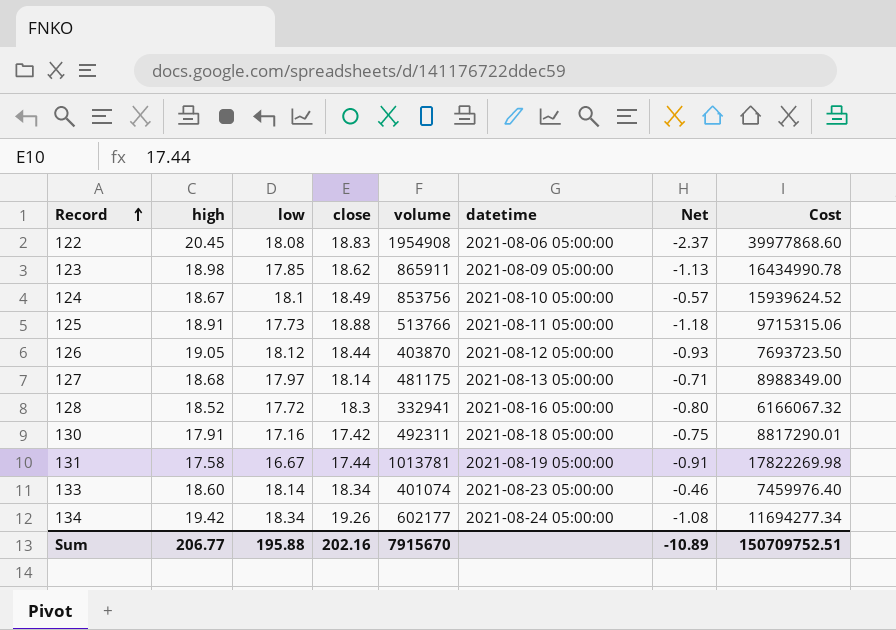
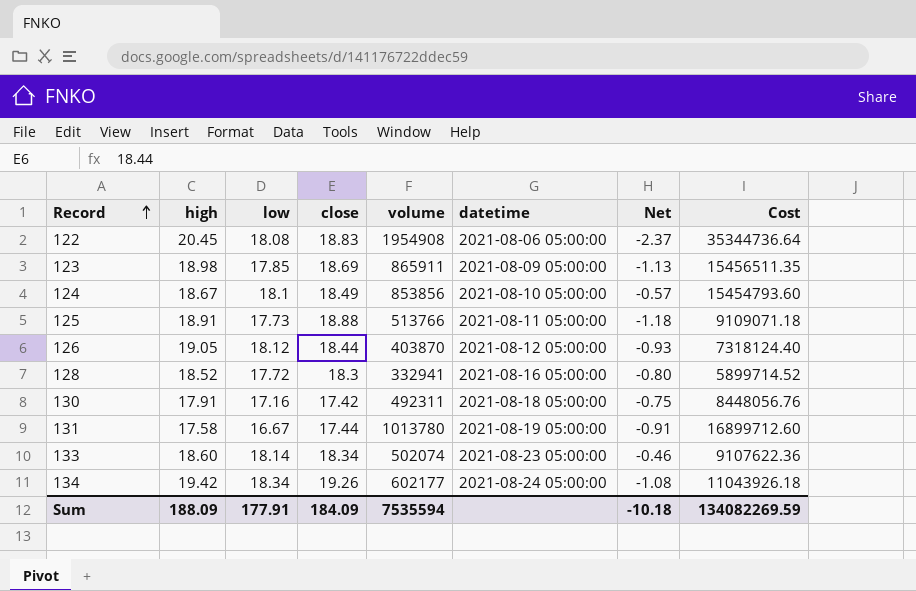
column Cost | formula: [high] * [volume] -> [low] * [volume]
row 127: 18.68 | 17.97 | 18.14 | 481175 | 2021-08-13 05:00:00 | -0.71 | 8988349.00 -> none
123 | close: 18.62 -> 18.69
124 | volume: 853756 -> 853856
131 | volume: 1013781 -> 1013780
133 | volume: 401074 -> 502074
Sum | high: 206.77 -> 188.09
Sum | low: 195.88 -> 177.91
Sum | close: 202.16 -> 184.09
Sum | volume: 7915670 -> 7535594
Sum | Net: -10.89 -> -10.18
Sum | Cost: 150709752.51 -> 134082269.59

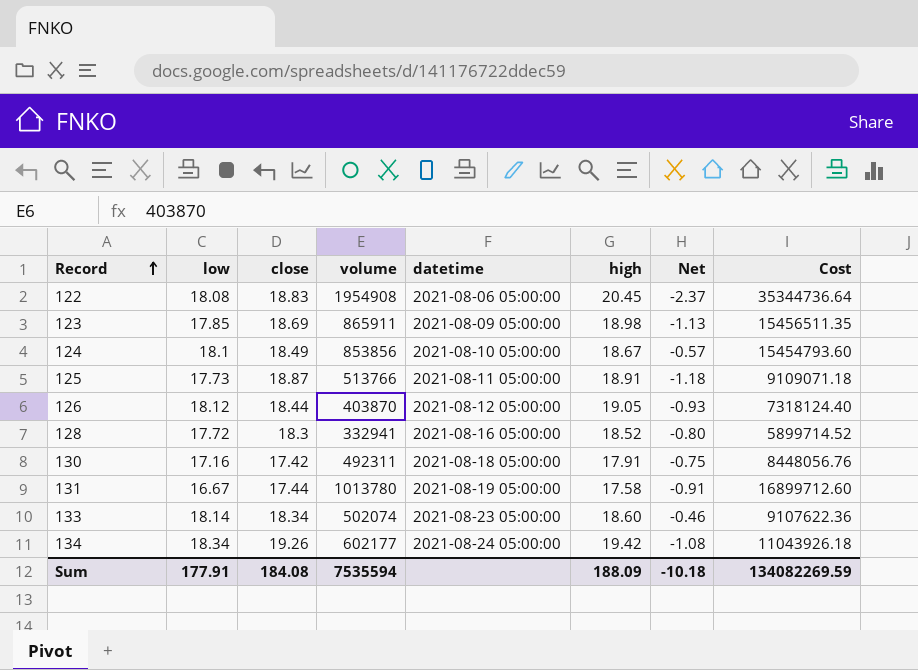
column high | position: 2 -> 6
125 | close: 18.88 -> 18.87
Sum | close: 184.09 -> 184.08

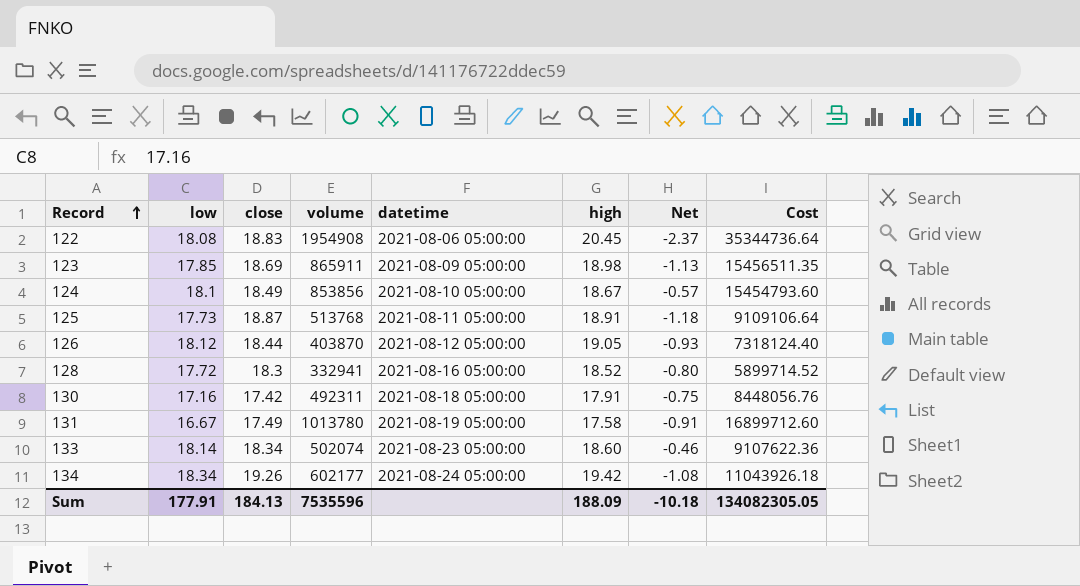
125 | volume: 513766 -> 513768
125 | Cost: 9109071.18 -> 9109106.64
131 | close: 17.44 -> 17.49
Sum | close: 184.08 -> 184.13
Sum | volume: 7535594 -> 7535596
Sum | Cost: 134082269.59 -> 134082305.05

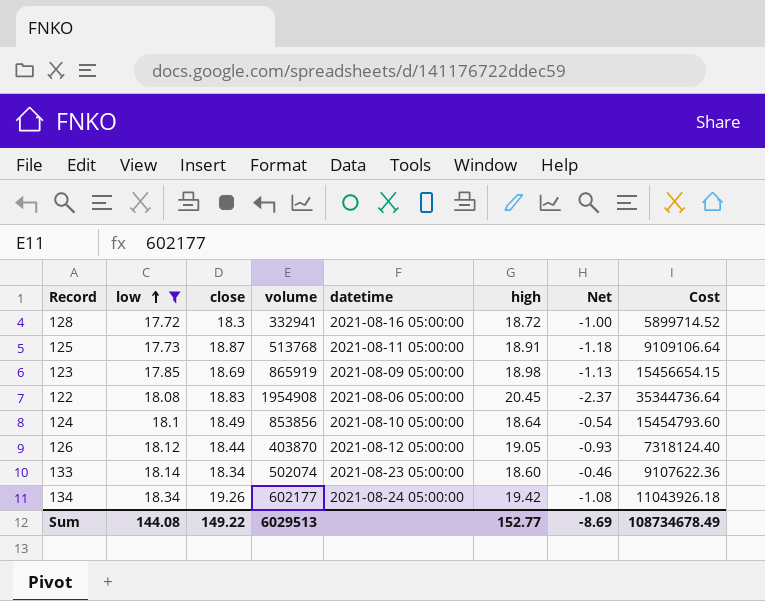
filter: none -> low >= 17.72
row order: Record ascending -> low ascending
128 | high: 18.52 -> 18.72
128 | Net: -0.80 -> -1.00
123 | volume: 865911 -> 865919
123 | Cost: 15456511.35 -> 15456654.15
124 | high: 18.67 -> 18.64
124 | Net: -0.57 -> -0.54
Sum | low: 177.91 -> 144.08
Sum | close: 184.13 -> 149.22
Sum | volume: 7535596 -> 6029513
Sum | high: 188.09 -> 152.77
Sum | Net: -10.18 -> -8.69
Sum | Cost: 134082305.05 -> 108734678.49

